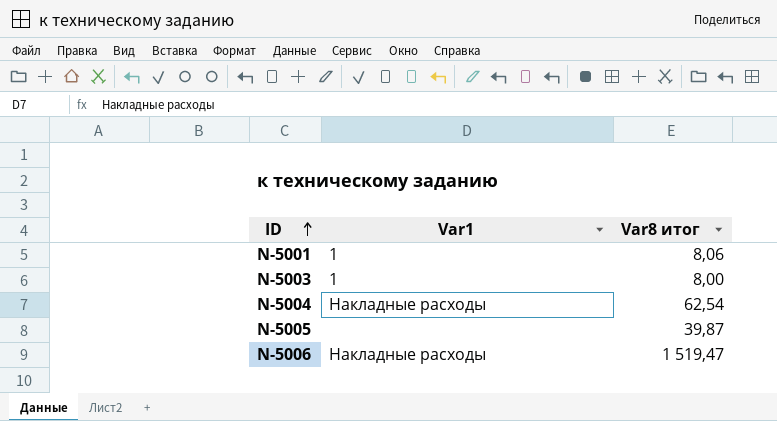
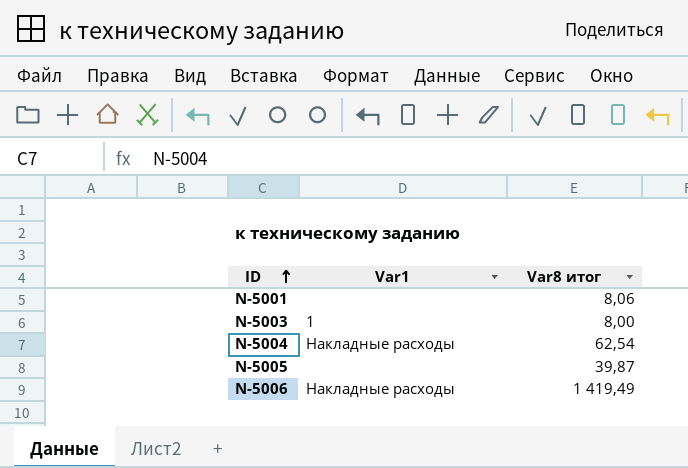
N-5001 | Var1: 1 -> none
N-5006 | Var8 итог: 1 519,47 -> 1 419,49

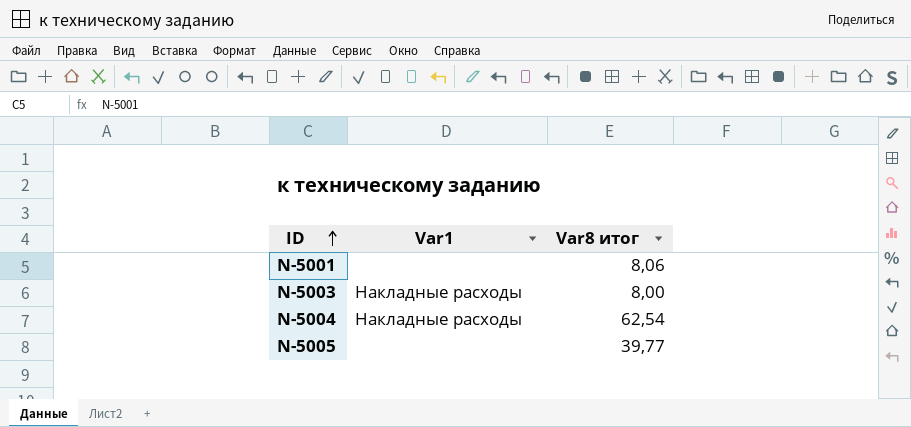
row N-5006: Накладные расходы | 1 419,49 -> none
N-5003 | Var1: 1 -> Накладные расходы
N-5005 | Var8 итог: 39,87 -> 39,77

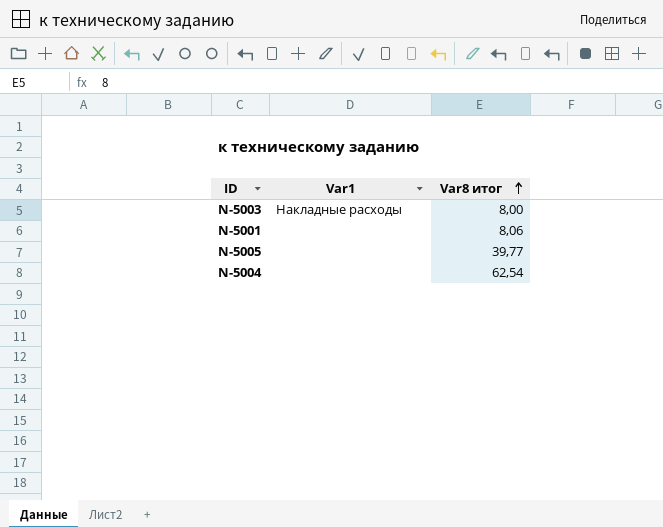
row order: ID ascending -> Var8 итог ascending
N-5004 | Var1: Накладные расходы -> none

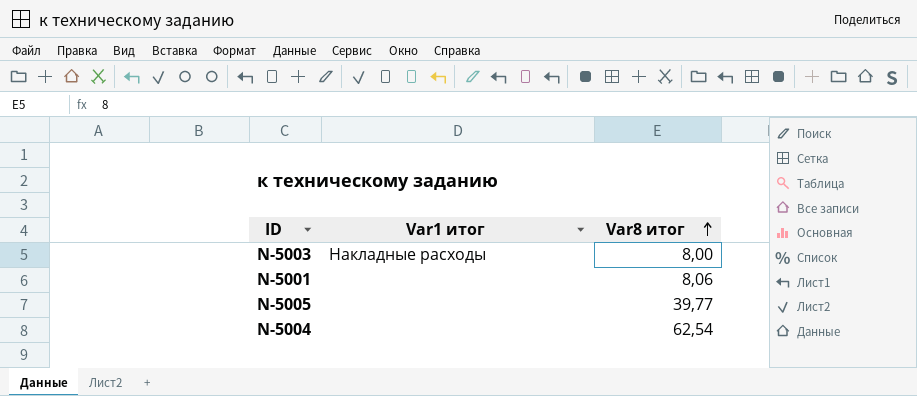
column name: Var1 -> Var1 итог

